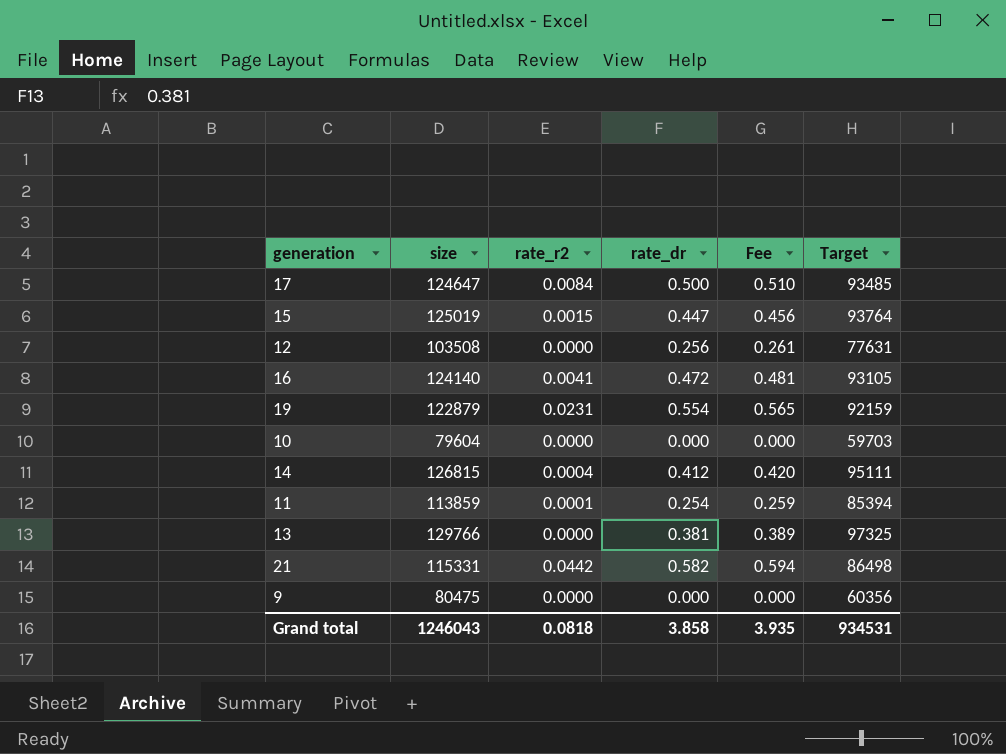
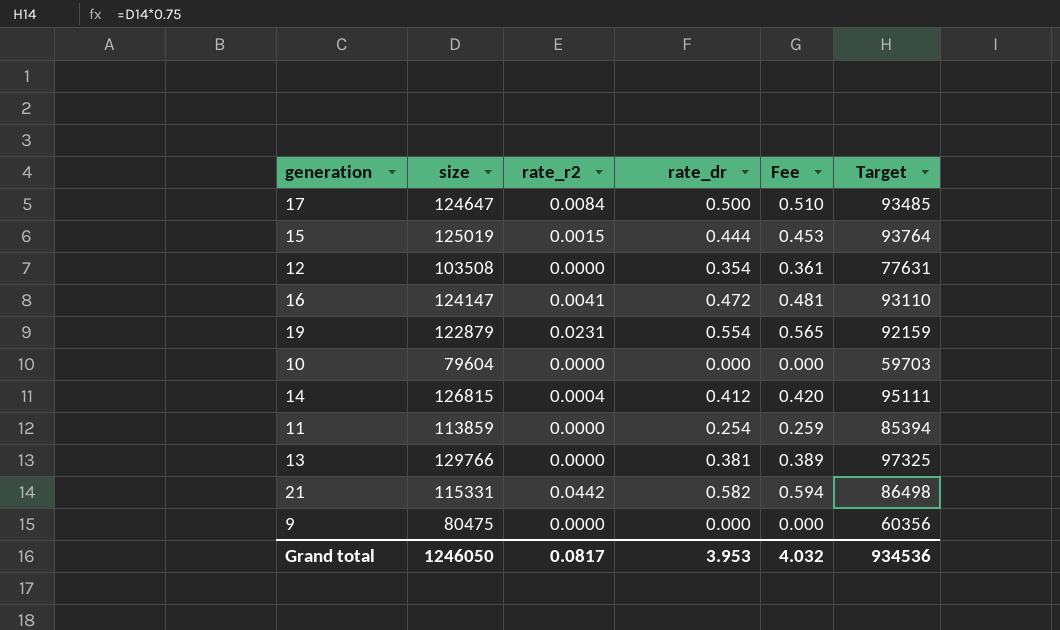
15 | rate_dr: 0.447 -> 0.444
15 | Fee: 0.456 -> 0.453
12 | rate_dr: 0.256 -> 0.354
12 | Fee: 0.261 -> 0.361
16 | size: 124140 -> 124147
16 | Target: 93105 -> 93110
11 | rate_r2: 0.0001 -> 0.0000
Grand total | size: 1246043 -> 1246050
Grand total | rate_r2: 0.0818 -> 0.0817
Grand total | rate_dr: 3.858 -> 3.953
Grand total | Fee: 3.935 -> 4.032
Grand total | Target: 934531 -> 934536

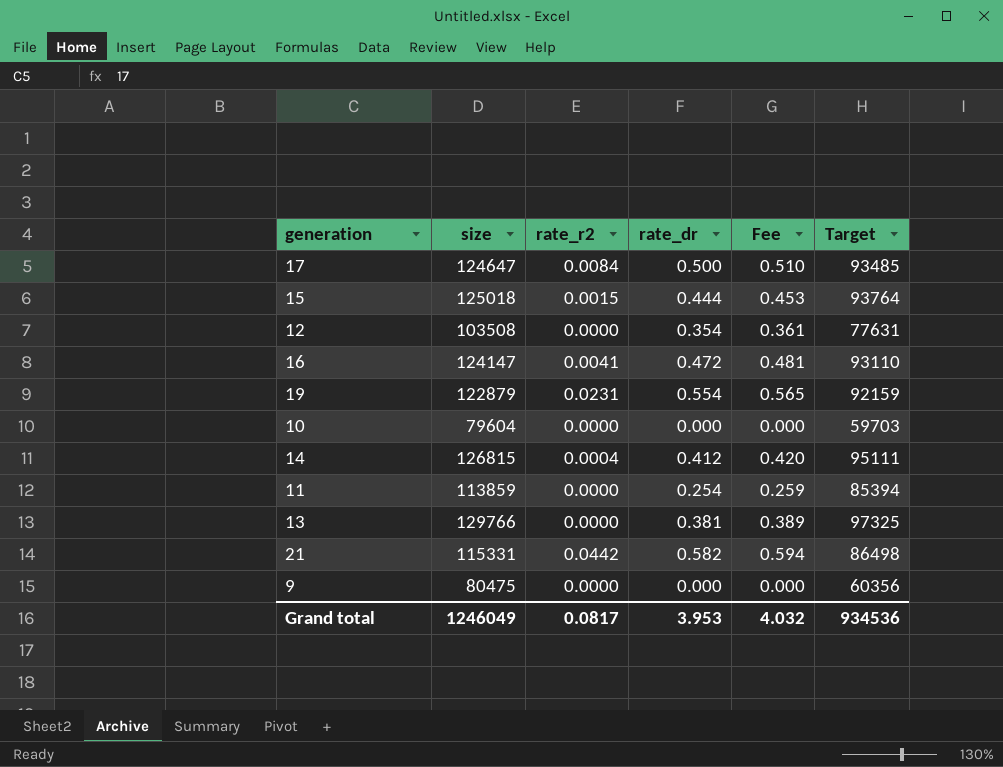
15 | size: 125019 -> 125018
Grand total | size: 1246050 -> 1246049

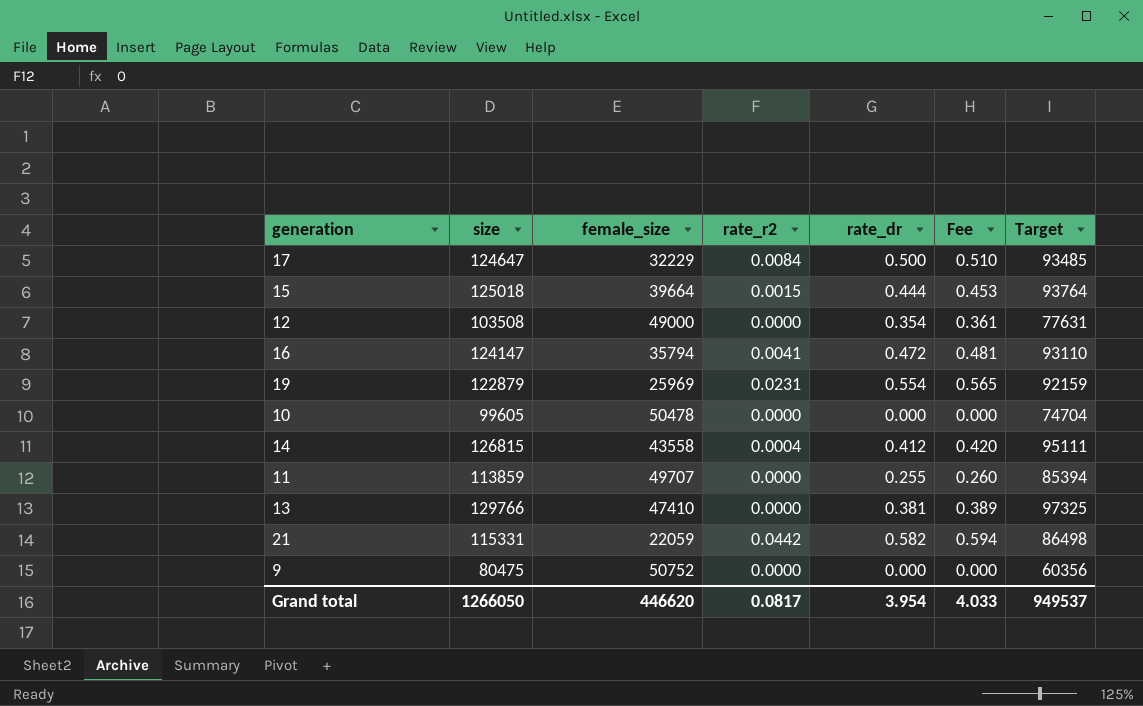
column female_size | position: none -> 3
10 | size: 79604 -> 99605
10 | Target: 59703 -> 74704
11 | rate_dr: 0.254 -> 0.255
11 | Fee: 0.259 -> 0.260
Grand total | size: 1246049 -> 1266050
Grand total | rate_dr: 3.953 -> 3.954
Grand total | Fee: 4.032 -> 4.033
Grand total | Target: 934536 -> 949537

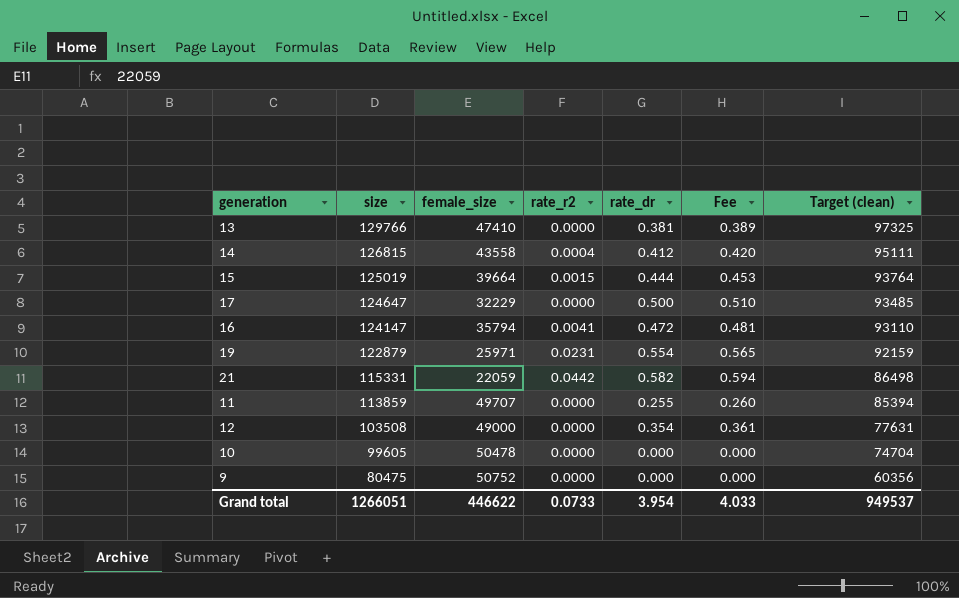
row order: none -> size descending
column name: Target -> Target (clean)
15 | size: 125018 -> 125019
17 | rate_r2: 0.0084 -> 0.0000
19 | female_size: 25969 -> 25971
Grand total | size: 1266050 -> 1266051
Grand total | female_size: 446620 -> 446622
Grand total | rate_r2: 0.0817 -> 0.0733

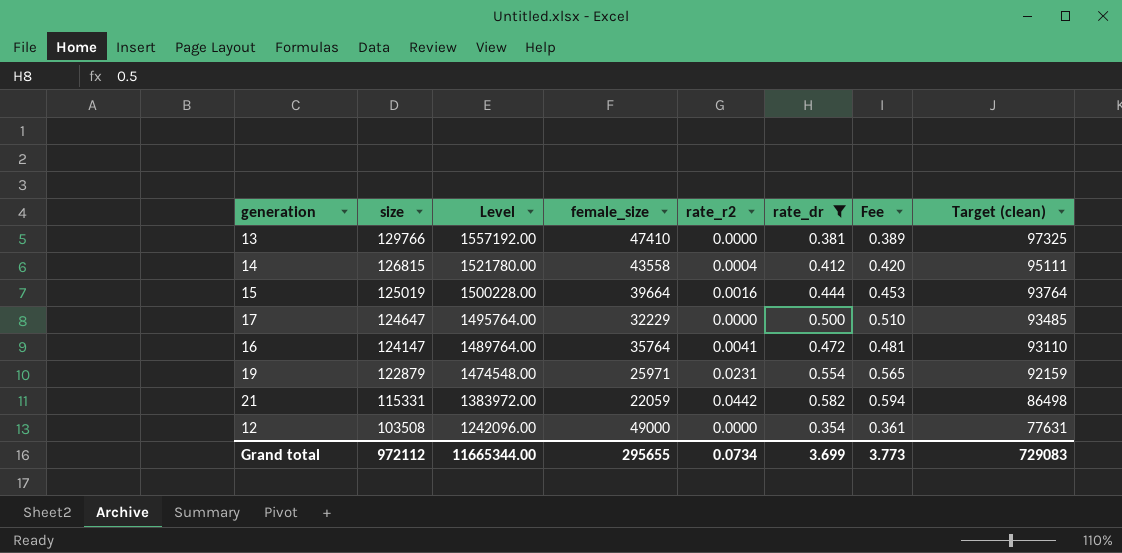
filter: none -> rate_dr >= 0.354
column Level | formula: none -> [size] * 12
15 | rate_r2: 0.0015 -> 0.0016
16 | female_size: 35794 -> 35764
Grand total | size: 1266051 -> 972112
Grand total | female_size: 446622 -> 295655
Grand total | rate_r2: 0.0733 -> 0.0734
Grand total | rate_dr: 3.954 -> 3.699
Grand total | Fee: 4.033 -> 3.773
Grand total | Target (clean): 949537 -> 729083

